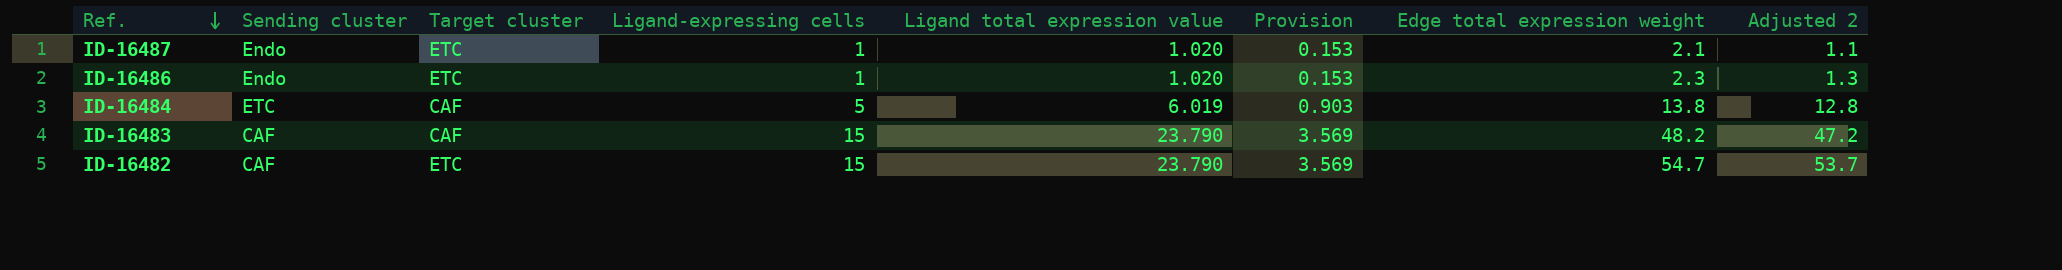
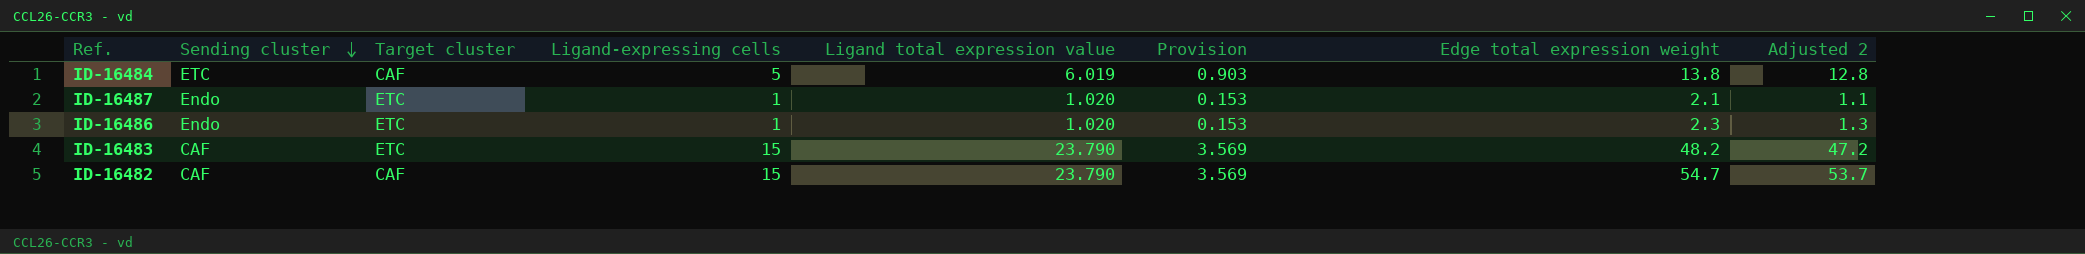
row order: Ref. descending -> Sending cluster descending
ID-16483 | Target cluster: CAF -> ETC
ID-16482 | Target cluster: ETC -> CAF

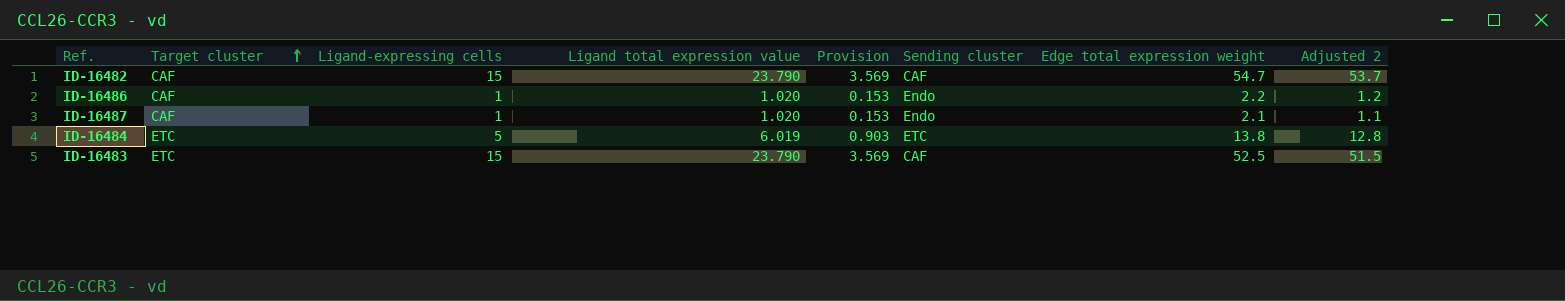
row order: Sending cluster descending -> Target cluster ascending
column Sending cluster | position: 2 -> 6
ID-16486 | Target cluster: ETC -> CAF
ID-16486 | Edge total expression weight: 2.3 -> 2.2
ID-16486 | Adjusted 2: 1.3 -> 1.2
ID-16487 | Target cluster: ETC -> CAF
ID-16484 | Target cluster: CAF -> ETC
ID-16483 | Edge total expression weight: 48.2 -> 52.5
ID-16483 | Adjusted 2: 47.2 -> 51.5

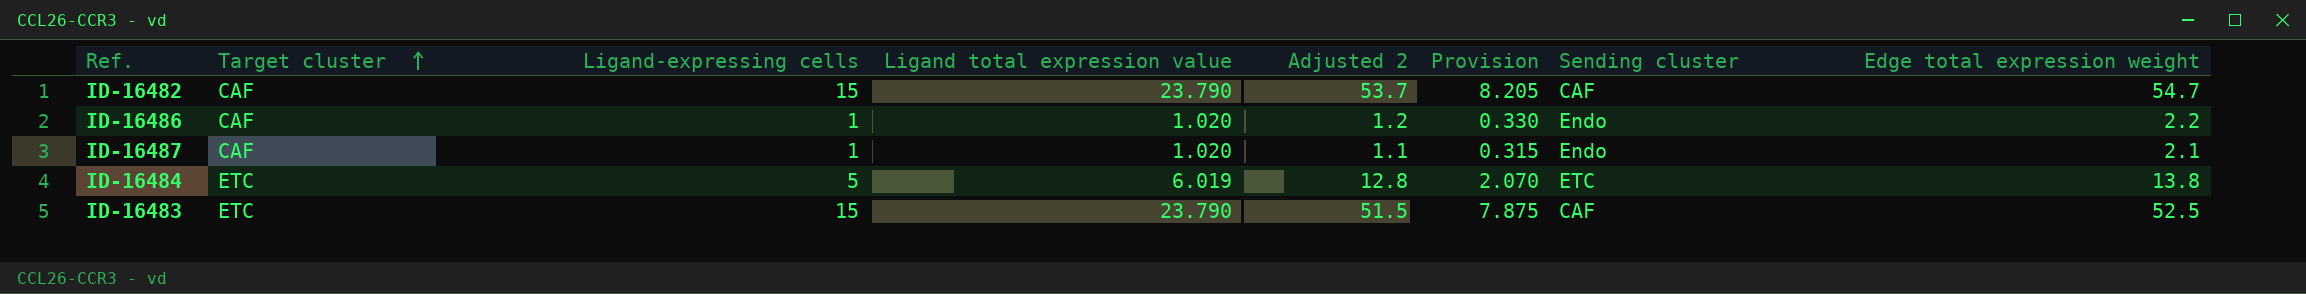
column Adjusted 2 | position: 8 -> 5
column Provision | formula: [Ligand total expression value] * 0.15 -> [Edge total expression weight] * 0.15

